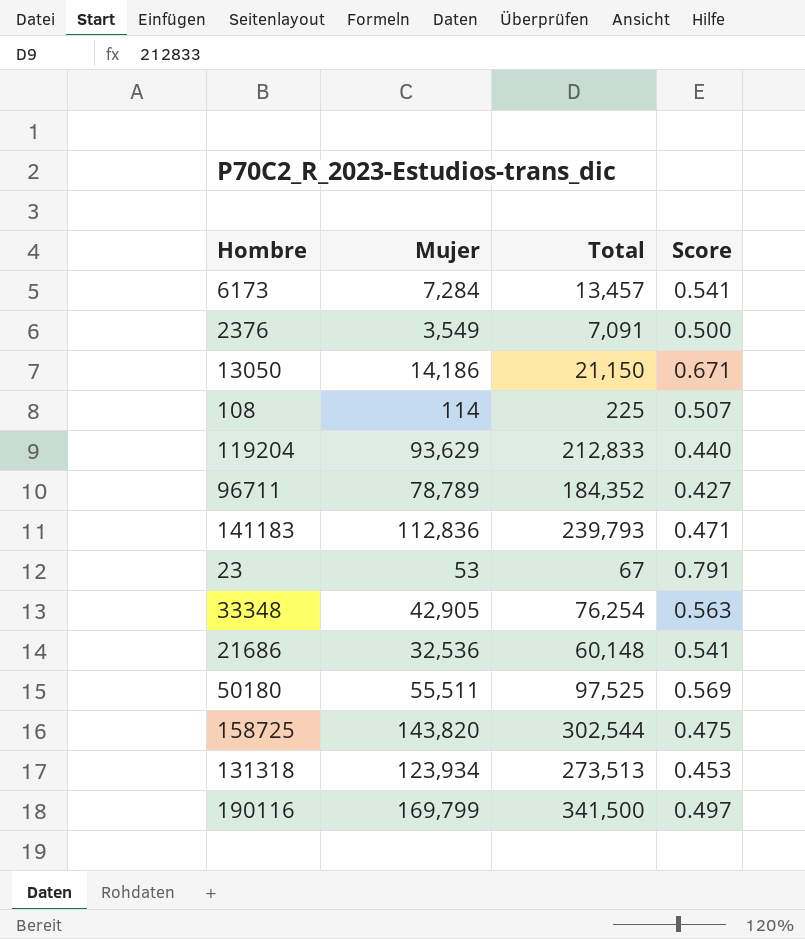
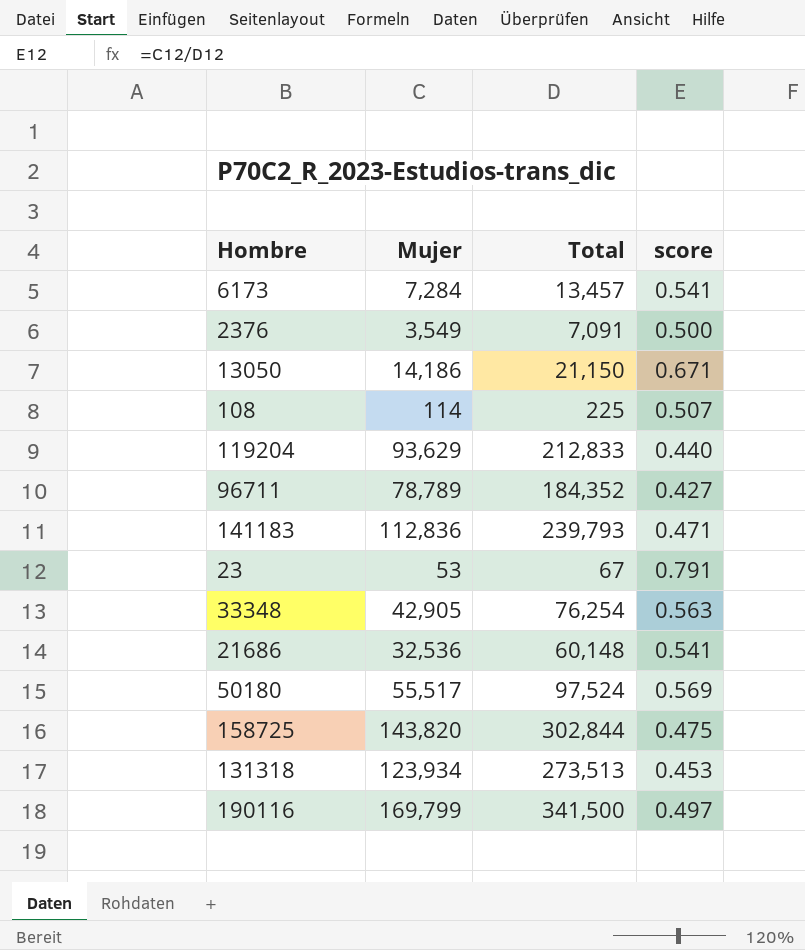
column name: Score -> score
50180 | Mujer: 55,511 -> 55,517
50180 | Total: 97,525 -> 97,524
158725 | Total: 302,544 -> 302,844

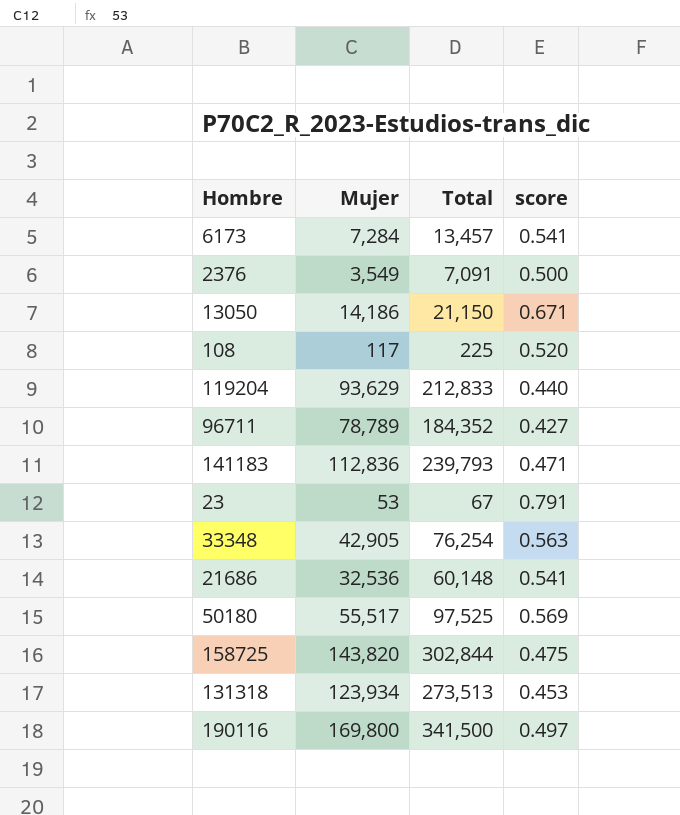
108 | Mujer: 114 -> 117
108 | score: 0.507 -> 0.520
50180 | Total: 97,524 -> 97,525
190116 | Mujer: 169,799 -> 169,800

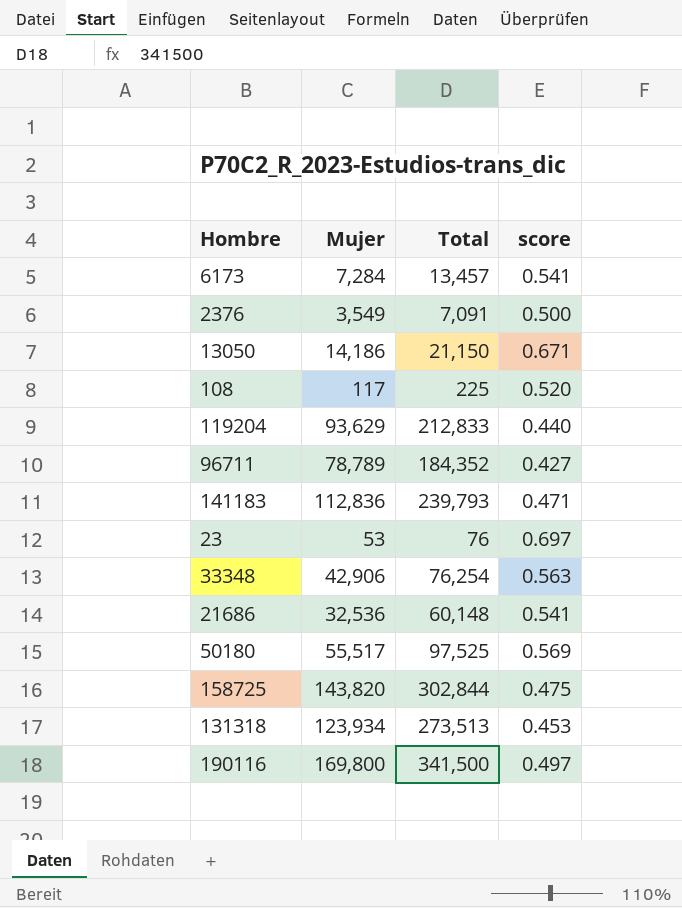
23 | Total: 67 -> 76
23 | score: 0.791 -> 0.697
33348 | Mujer: 42,905 -> 42,906

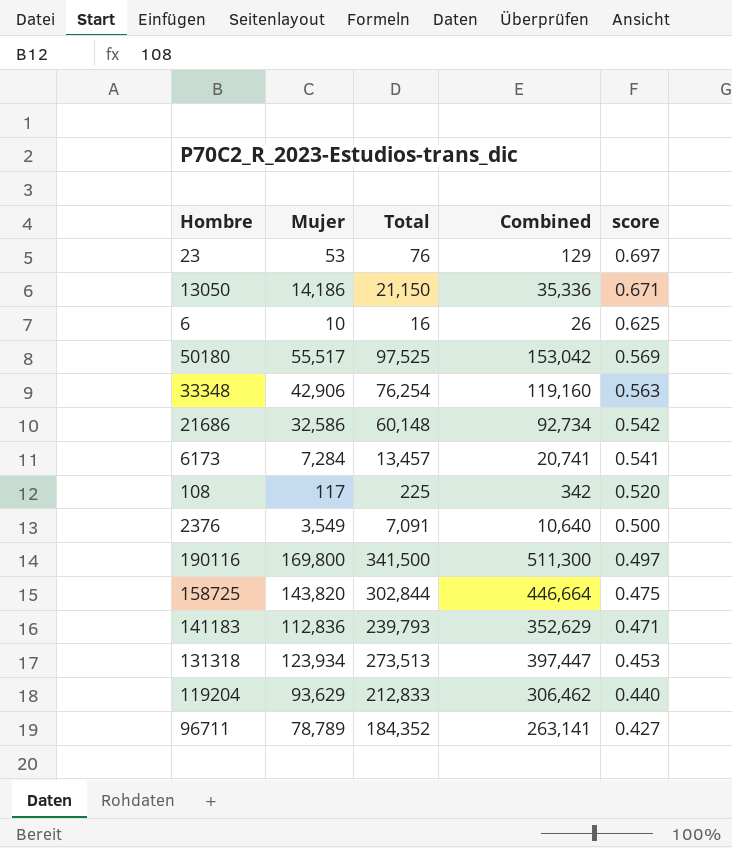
row order: none -> score descending
column Combined | formula: none -> [Mujer] + [Total]
row 6: none -> 10 | 16 | 26 | 0.625
21686 | Mujer: 32,536 -> 32,586
21686 | score: 0.541 -> 0.542

